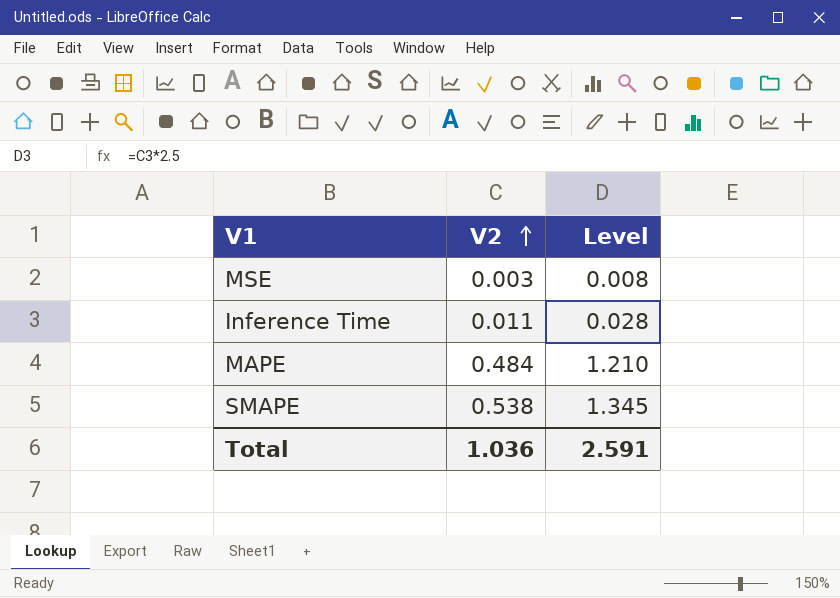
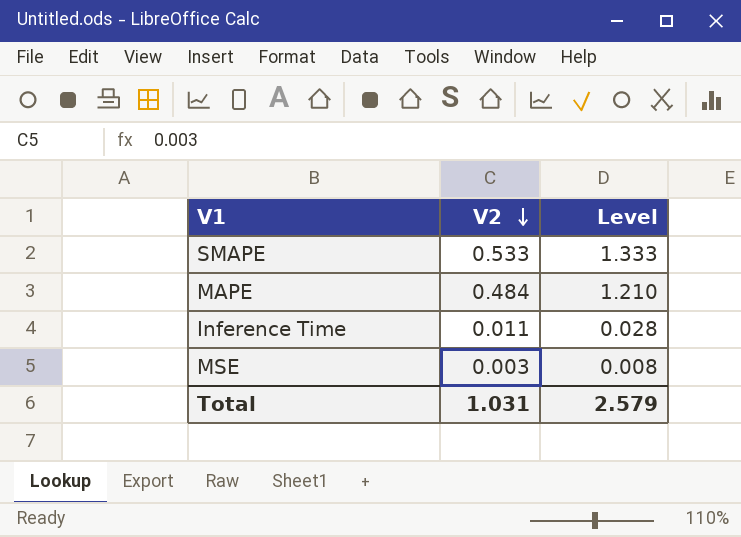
row order: V2 ascending -> V2 descending
SMAPE | V2: 0.538 -> 0.533
SMAPE | Level: 1.345 -> 1.333
Total | V2: 1.036 -> 1.031
Total | Level: 2.591 -> 2.579

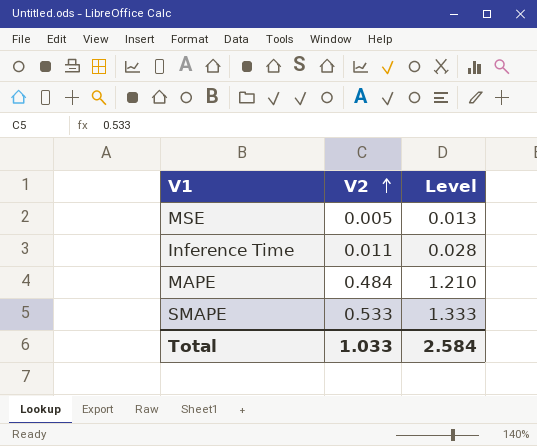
row order: V2 descending -> V2 ascending
MSE | V2: 0.003 -> 0.005
MSE | Level: 0.008 -> 0.013
Total | V2: 1.031 -> 1.033
Total | Level: 2.579 -> 2.584

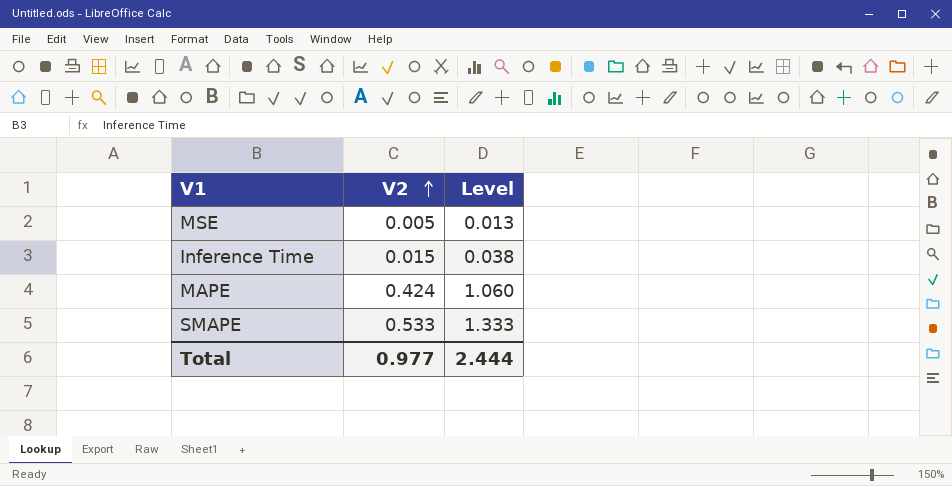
Inference Time | V2: 0.011 -> 0.015
Inference Time | Level: 0.028 -> 0.038
MAPE | V2: 0.484 -> 0.424
MAPE | Level: 1.210 -> 1.060
Total | V2: 1.033 -> 0.977
Total | Level: 2.584 -> 2.444

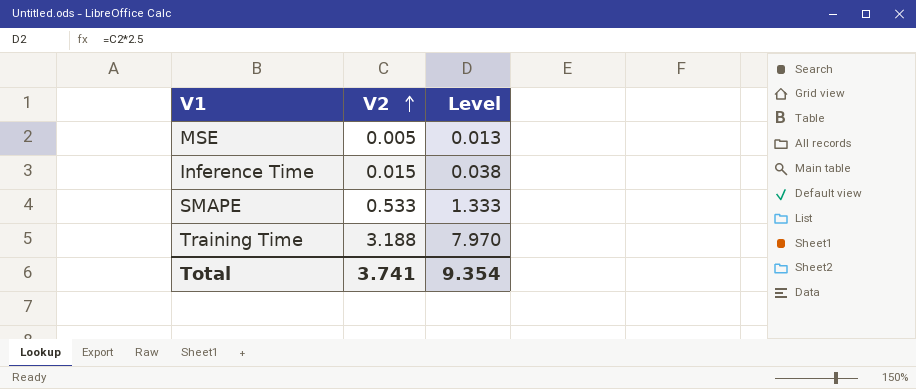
row MAPE: 0.424 | 1.060 -> none
row Training Time: none -> 3.188 | 7.970
Total | V2: 0.977 -> 3.741
Total | Level: 2.444 -> 9.354

